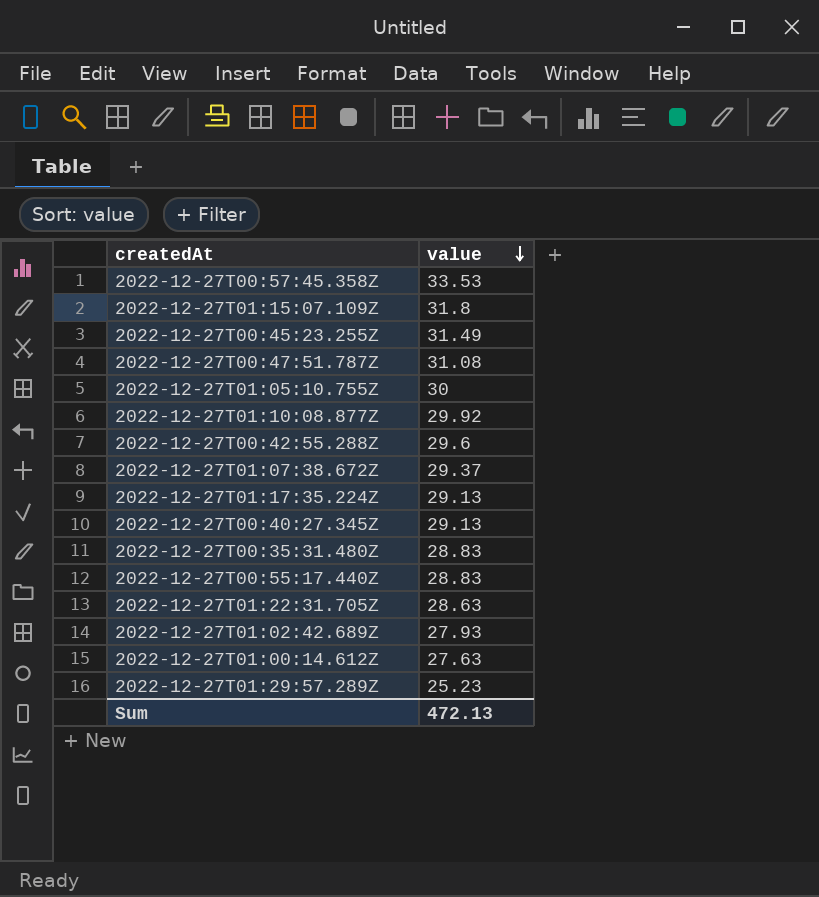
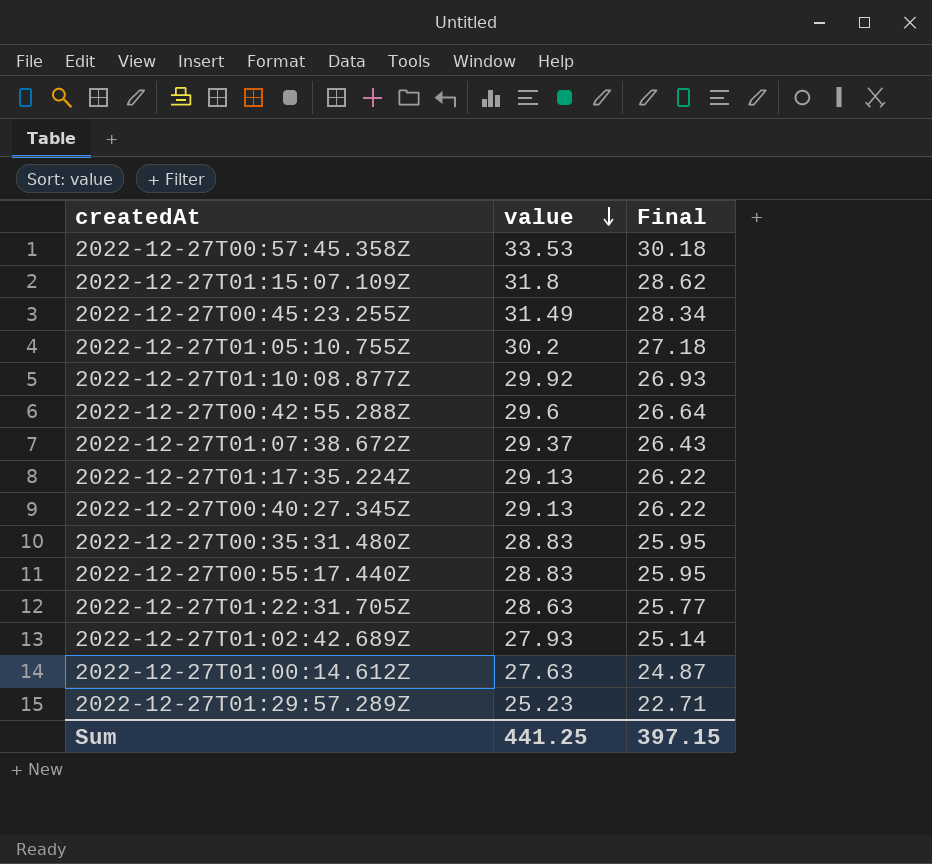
column Final | formula: none -> [value] * 0.9
row 2022-12-27T00:47:51.787Z: 31.08 -> none
2022-12-27T01:05:10.755Z | value: 30 -> 30.2
Sum | value: 472.13 -> 441.25

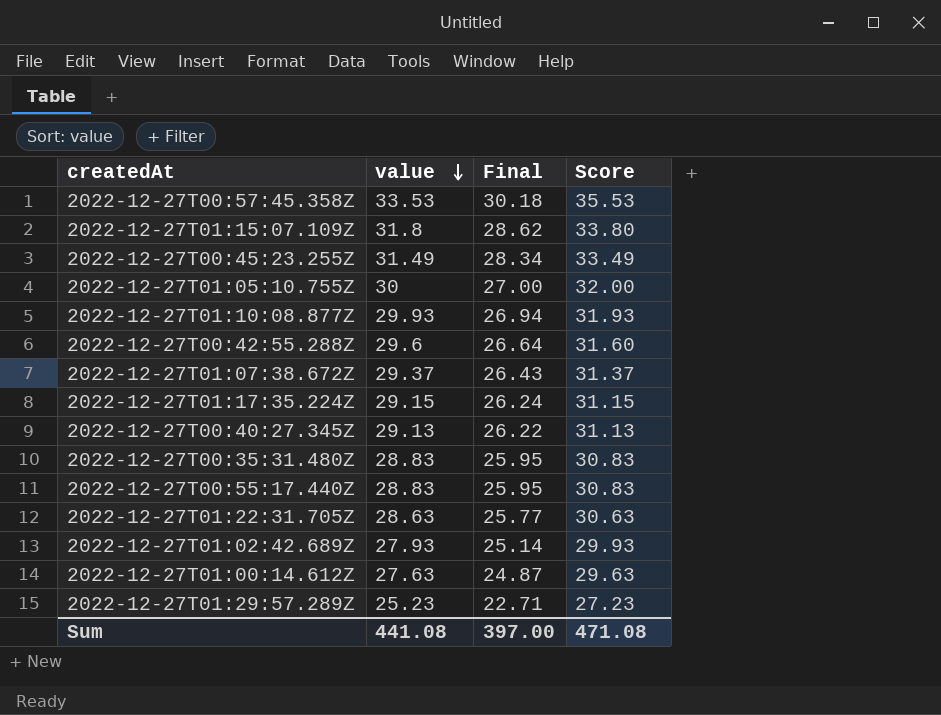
column Score | formula: none -> [value] + 2
2022-12-27T01:05:10.755Z | value: 30.2 -> 30
2022-12-27T01:05:10.755Z | Final: 27.18 -> 27.00
2022-12-27T01:10:08.877Z | value: 29.92 -> 29.93
2022-12-27T01:10:08.877Z | Final: 26.93 -> 26.94
2022-12-27T01:17:35.224Z | value: 29.13 -> 29.15
2022-12-27T01:17:35.224Z | Final: 26.22 -> 26.24
Sum | value: 441.25 -> 441.08
Sum | Final: 397.15 -> 397.00

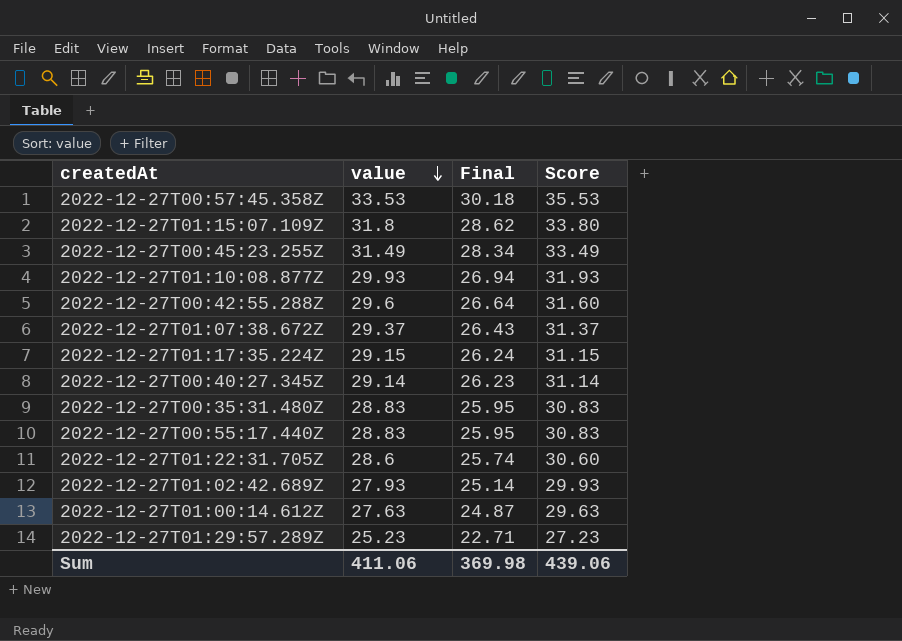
row 2022-12-27T01:05:10.755Z: 30 | 27.00 | 32.00 -> none
2022-12-27T00:40:27.345Z | value: 29.13 -> 29.14
2022-12-27T00:40:27.345Z | Final: 26.22 -> 26.23
2022-12-27T00:40:27.345Z | Score: 31.13 -> 31.14
2022-12-27T01:22:31.705Z | value: 28.63 -> 28.6
2022-12-27T01:22:31.705Z | Final: 25.77 -> 25.74
2022-12-27T01:22:31.705Z | Score: 30.63 -> 30.60
Sum | value: 441.08 -> 411.06
Sum | Final: 397.00 -> 369.98
Sum | Score: 471.08 -> 439.06

